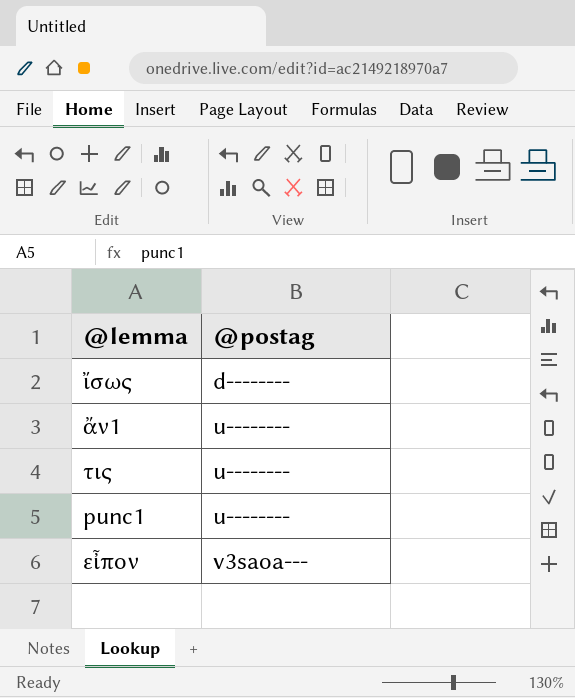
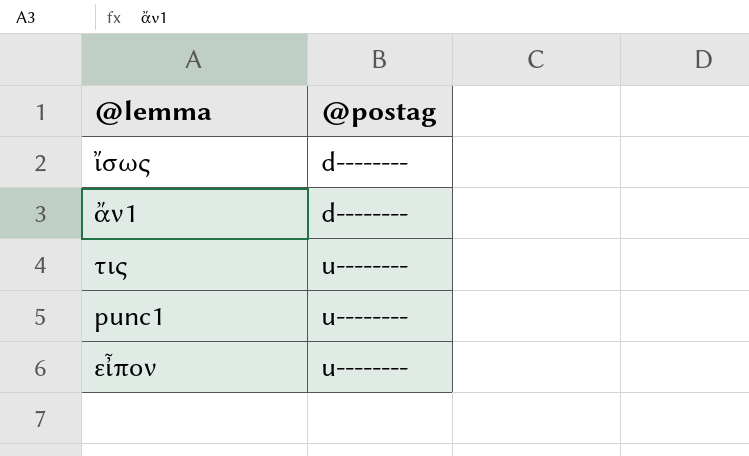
ἄν1 | @postag: u-------- -> d--------
εἶπον | @postag: v3saoa--- -> u--------

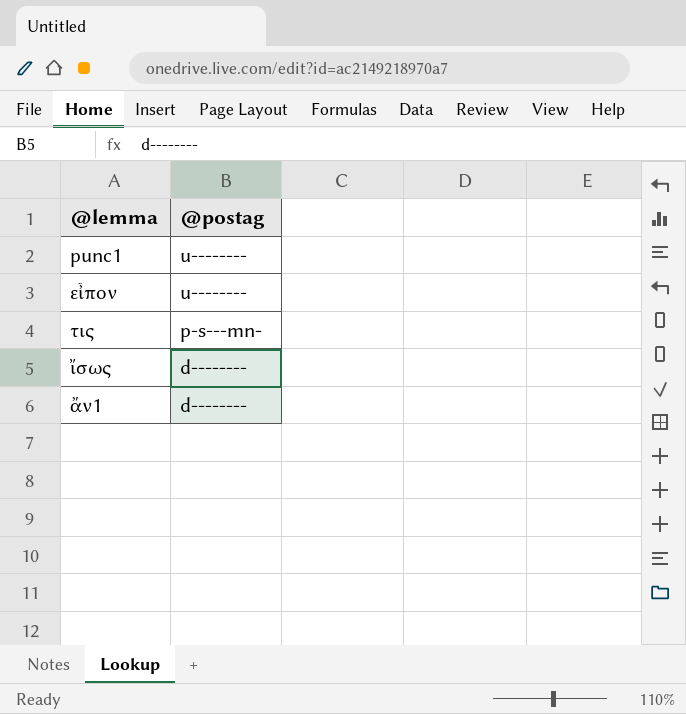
row order: @postag ascending -> @postag descending
τις | @postag: u-------- -> p-s---mn-

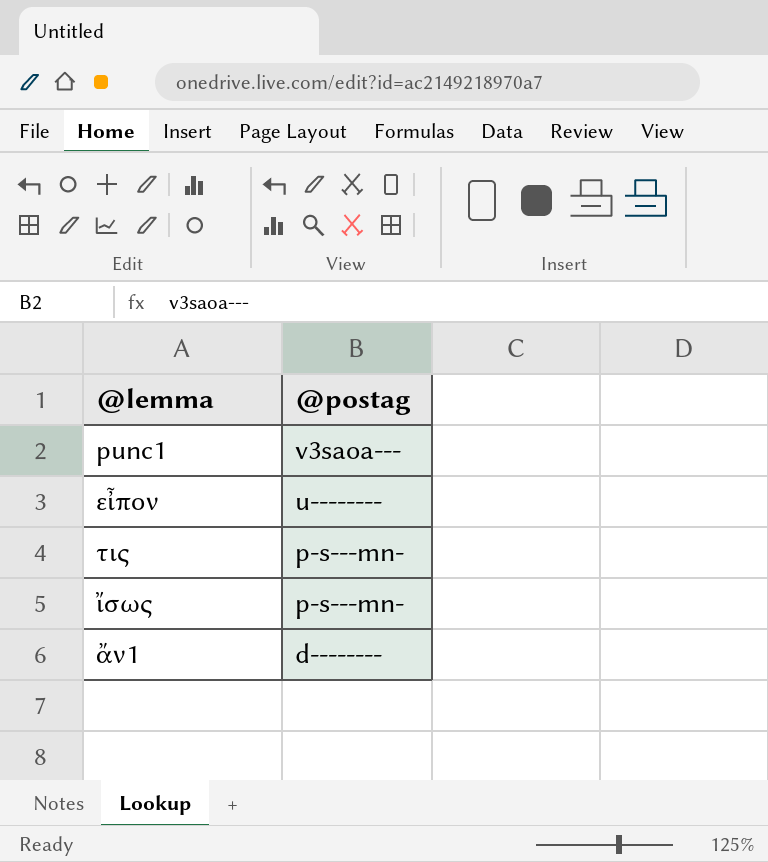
punc1 | @postag: u-------- -> v3saoa---
ἴσως | @postag: d-------- -> p-s---mn-

